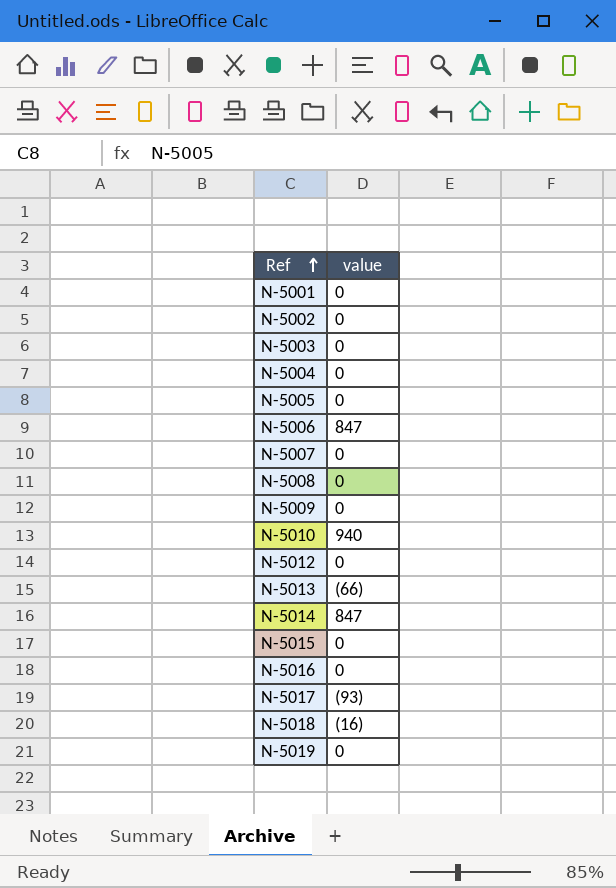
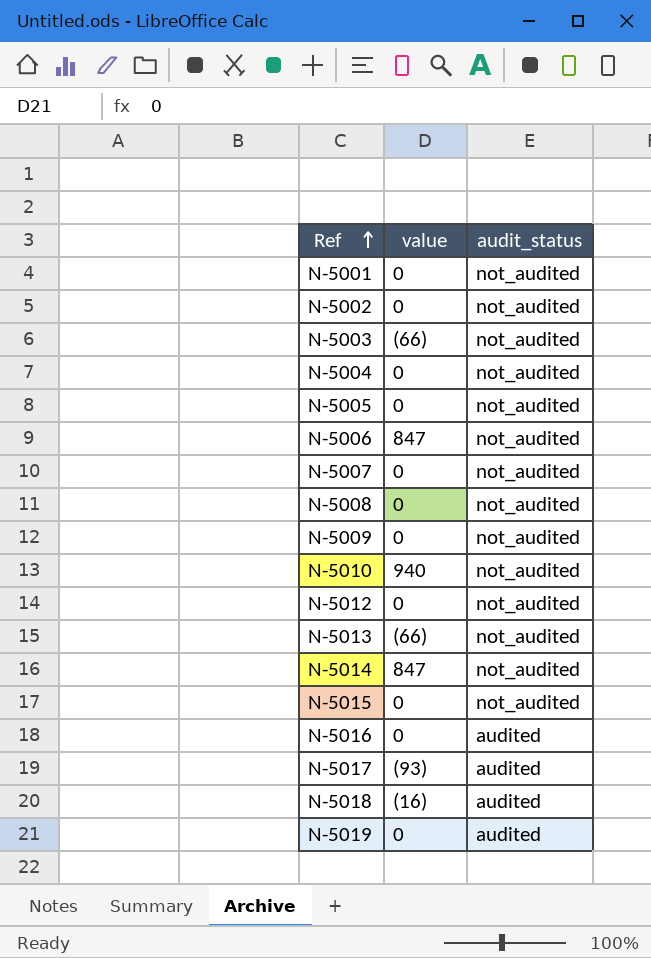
column audit_status | position: none -> 3
N-5003 | value: 0 -> (66)

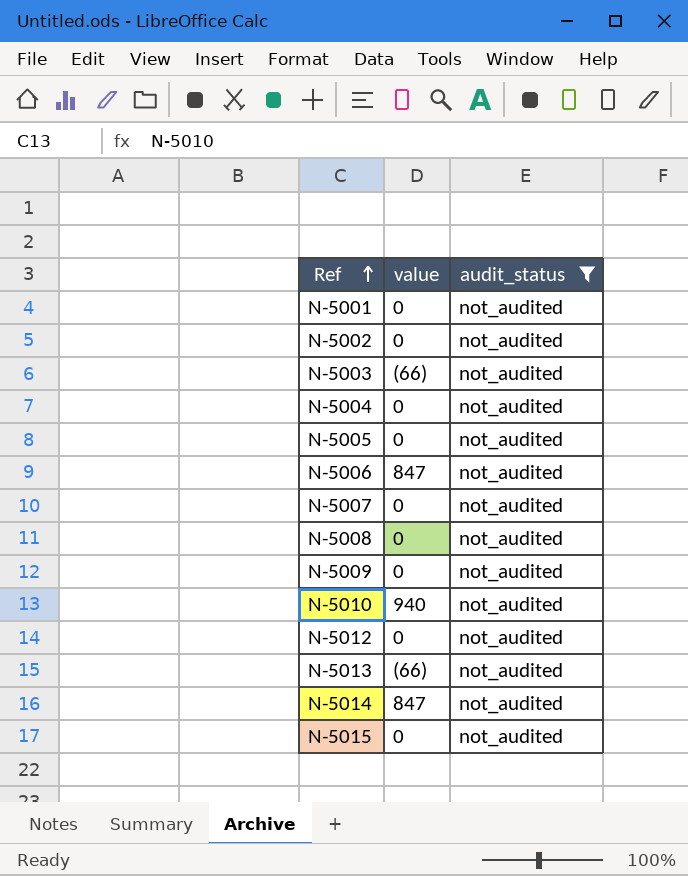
filter: none -> audit_status = not_audited

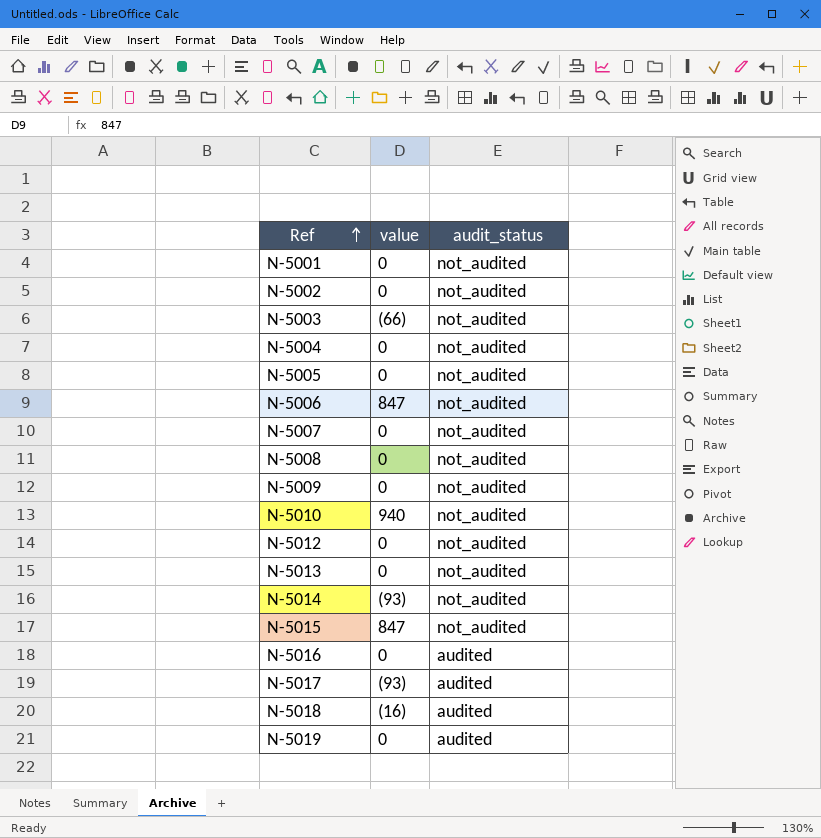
filter: audit_status = not_audited -> none
N-5013 | value: (66) -> 0
N-5014 | value: 847 -> (93)
N-5015 | value: 0 -> 847

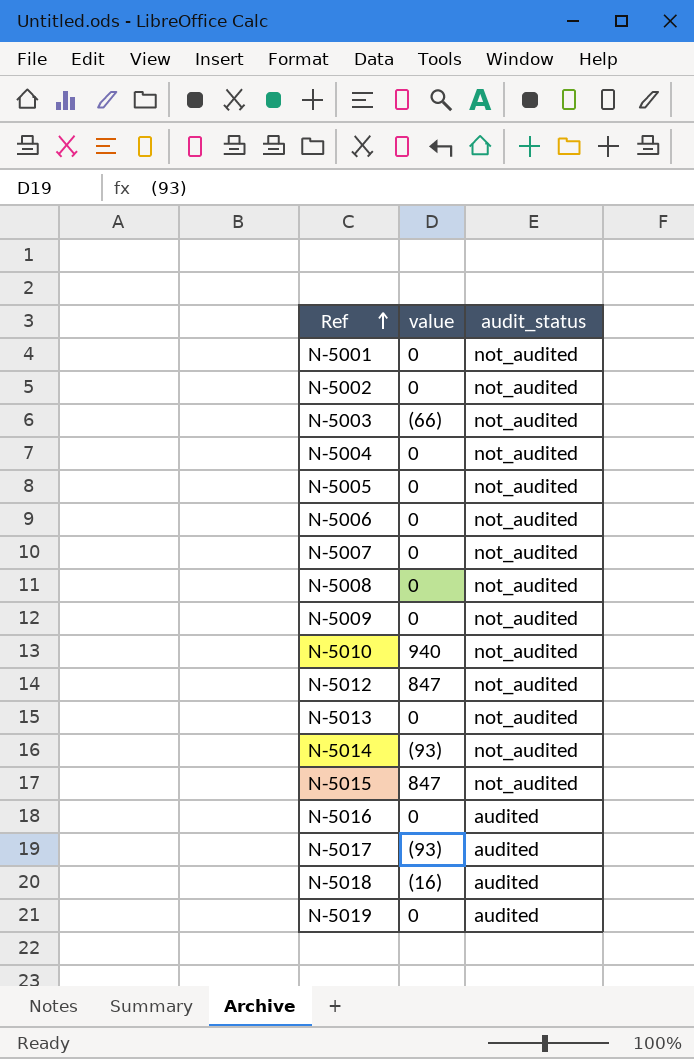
N-5006 | value: 847 -> 0
N-5012 | value: 0 -> 847

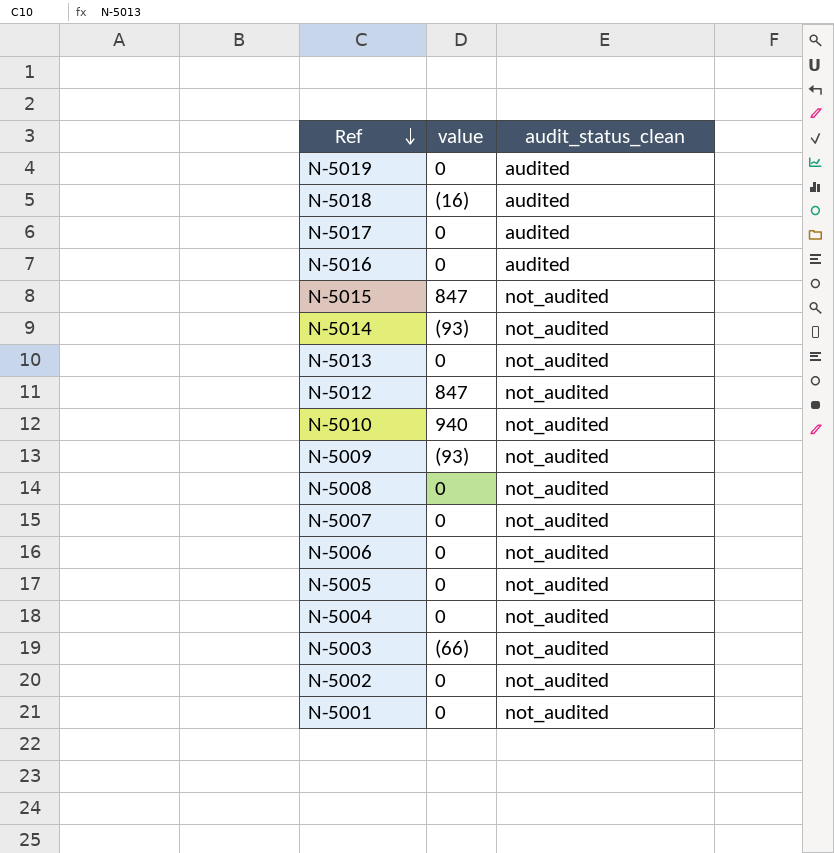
row order: Ref ascending -> Ref descending
column name: audit_status -> audit_status_clean
N-5017 | value: (93) -> 0
N-5009 | value: 0 -> (93)

